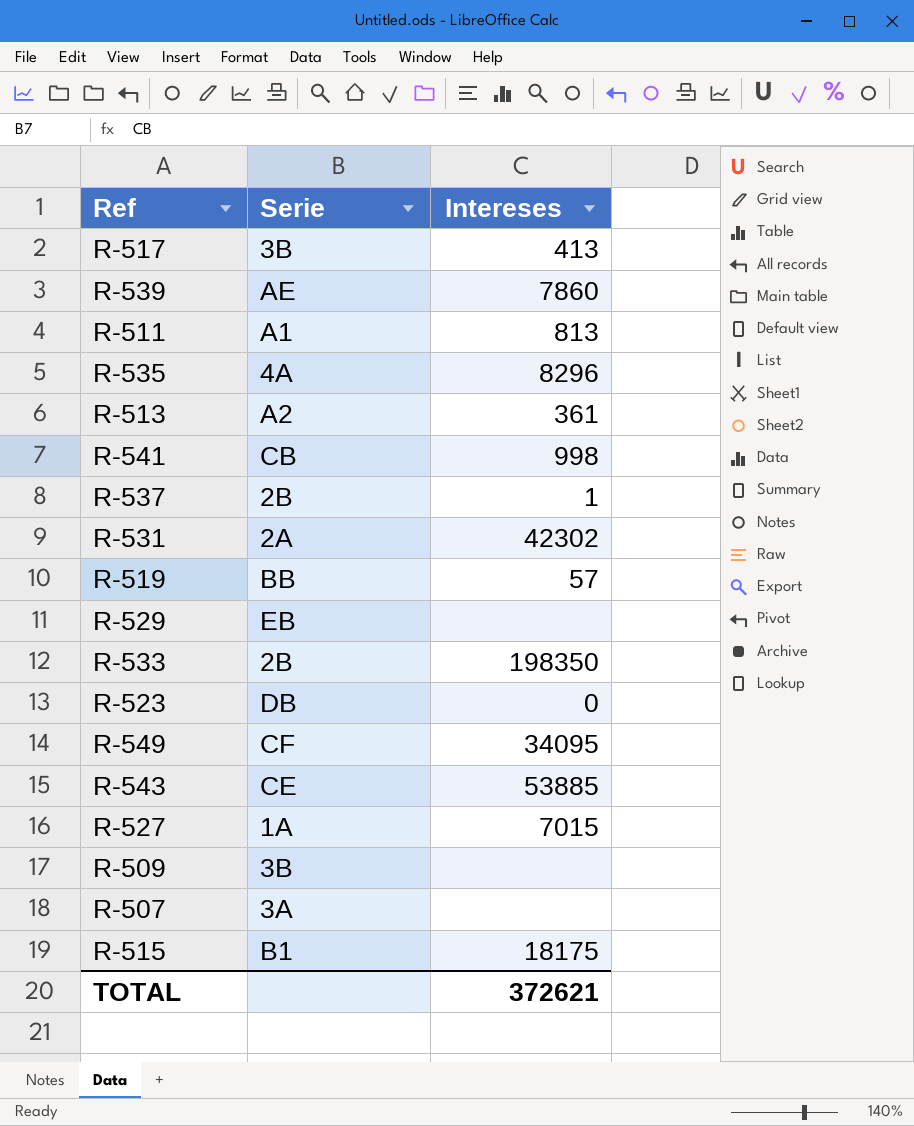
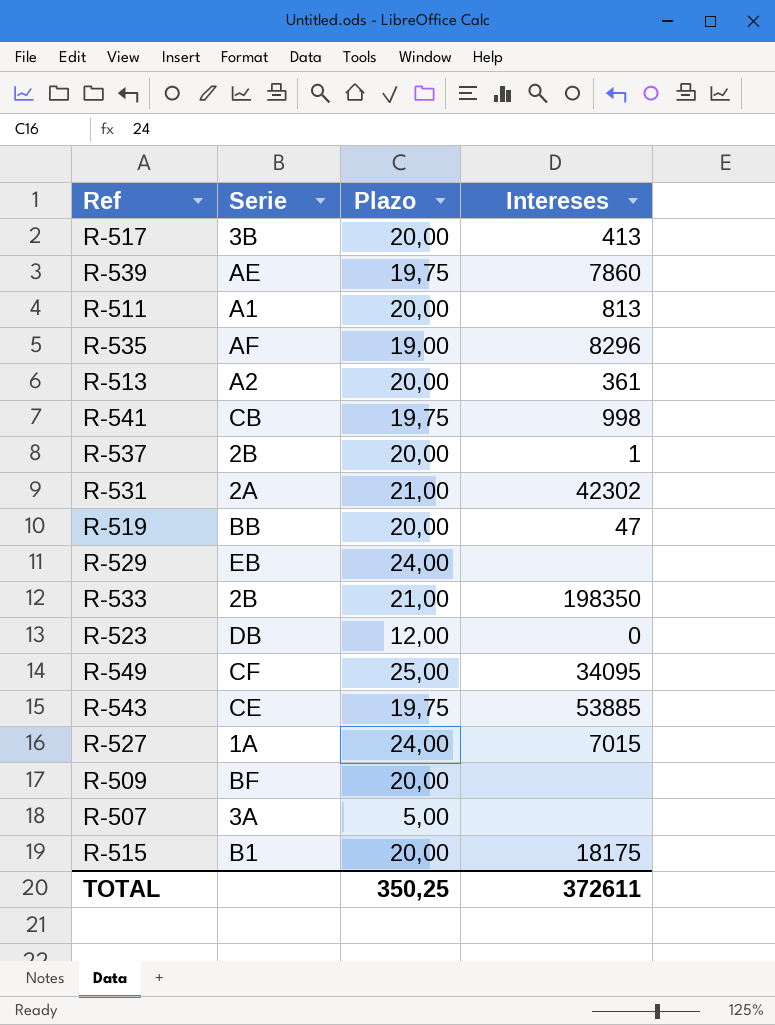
column Plazo | position: none -> 3
R-535 | Serie: 4A -> AF
R-519 | Intereses: 57 -> 47
R-509 | Serie: 3B -> BF
TOTAL | Intereses: 372621 -> 372611

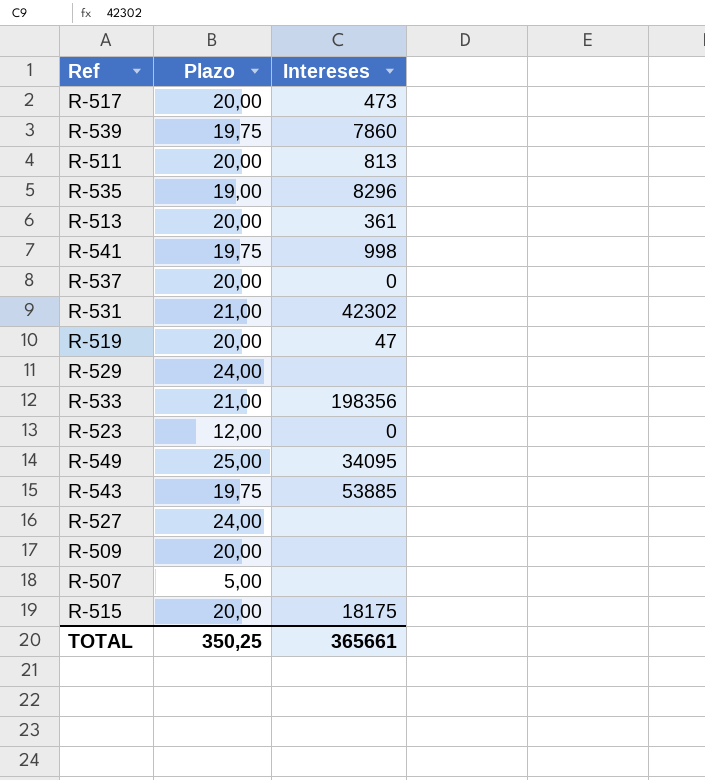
column Serie | position: 2 -> none
R-517 | Intereses: 413 -> 473
R-537 | Intereses: 1 -> 0
R-533 | Intereses: 198350 -> 198356
R-527 | Intereses: 7015 -> none
TOTAL | Intereses: 372611 -> 365661

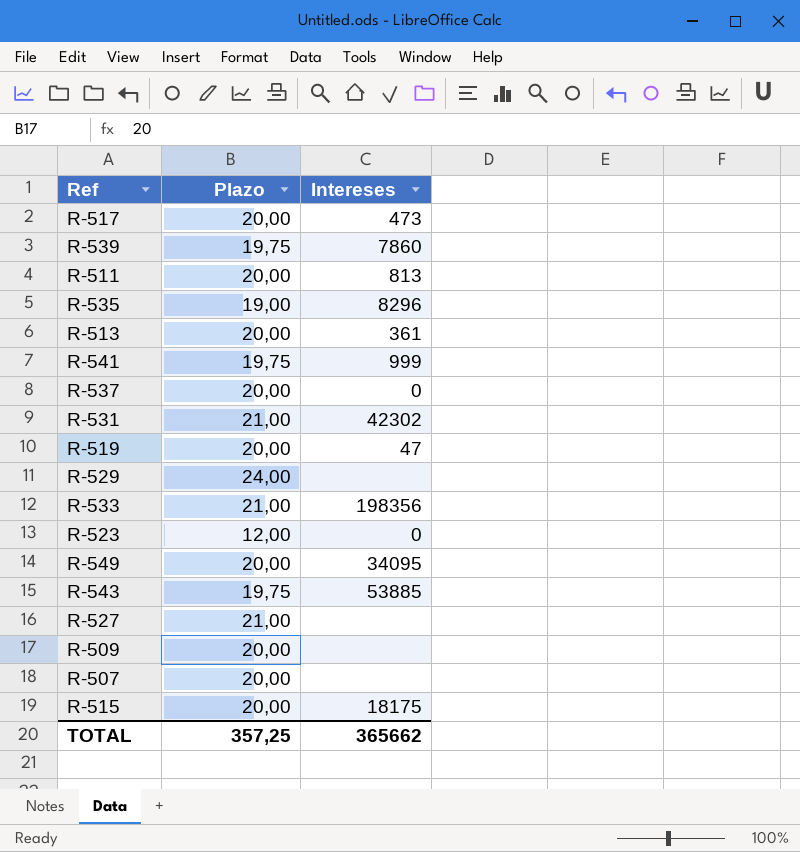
R-541 | Intereses: 998 -> 999
R-549 | Plazo: 25,00 -> 20,00
R-527 | Plazo: 24,00 -> 21,00
R-507 | Plazo: 5,00 -> 20,00
TOTAL | Plazo: 350,25 -> 357,25
TOTAL | Intereses: 365661 -> 365662

